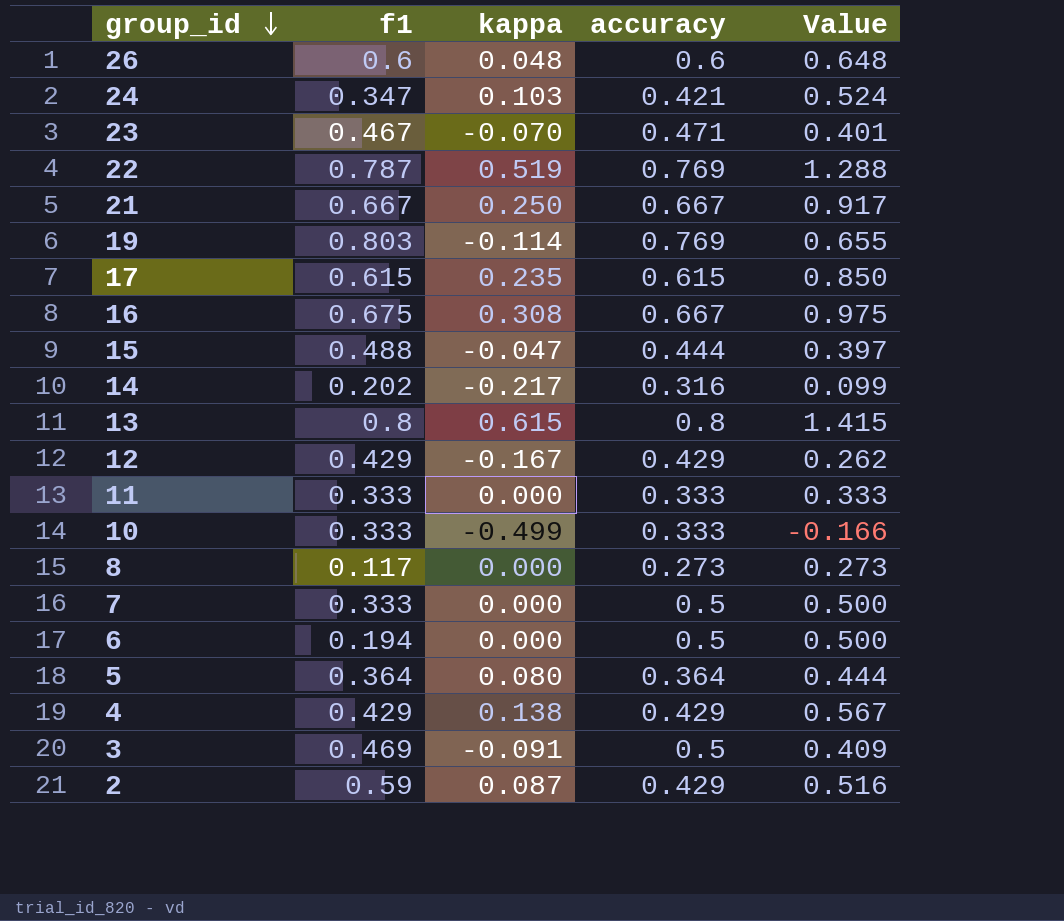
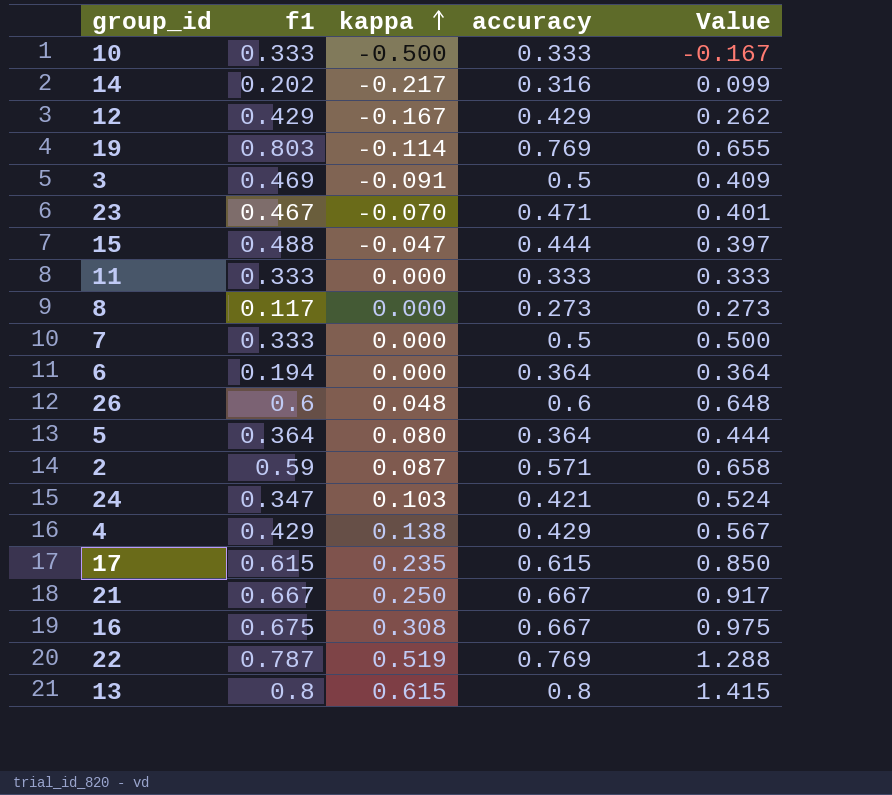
row order: group_id descending -> kappa ascending
10 | kappa: -0.499 -> -0.500
10 | Value: -0.166 -> -0.167
6 | accuracy: 0.5 -> 0.364
6 | Value: 0.500 -> 0.364
2 | accuracy: 0.429 -> 0.571
2 | Value: 0.516 -> 0.658

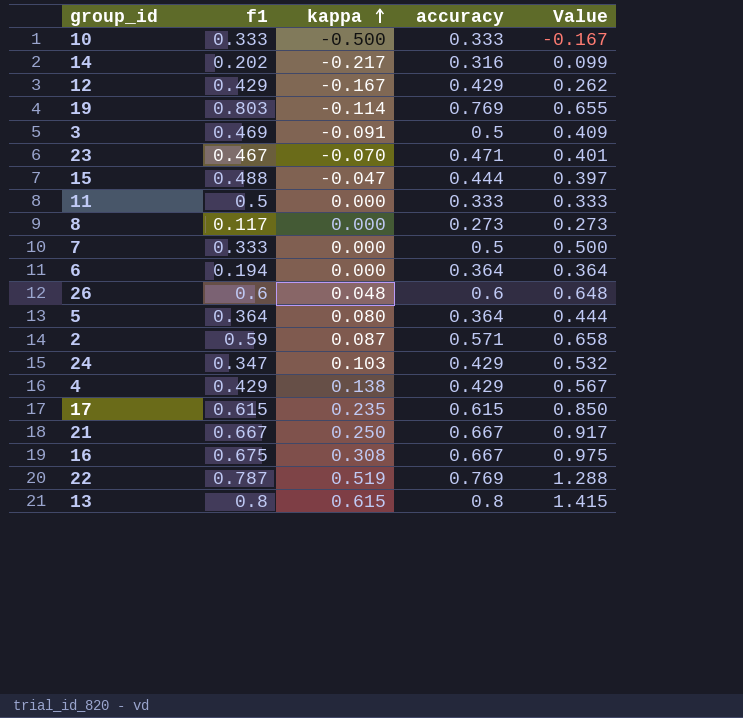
11 | f1: 0.333 -> 0.5
24 | accuracy: 0.421 -> 0.429
24 | Value: 0.524 -> 0.532

